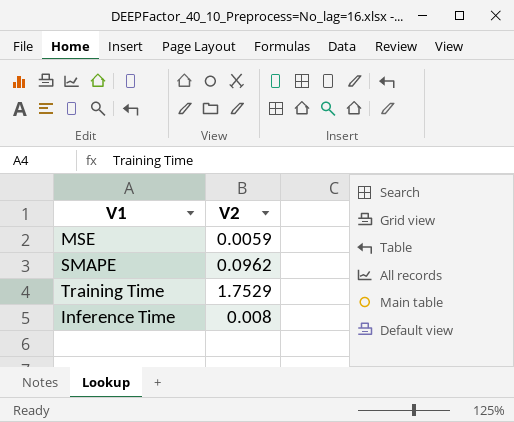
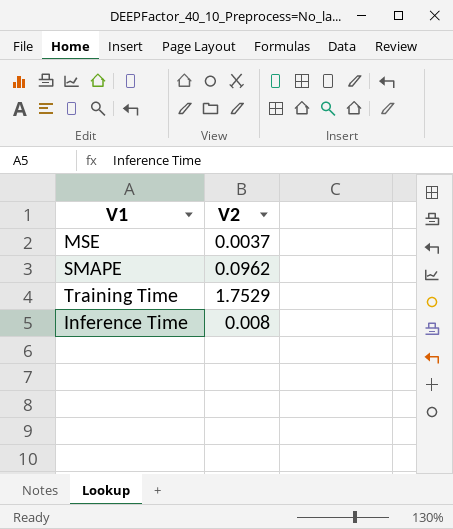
MSE | V2: 0.0059 -> 0.0037

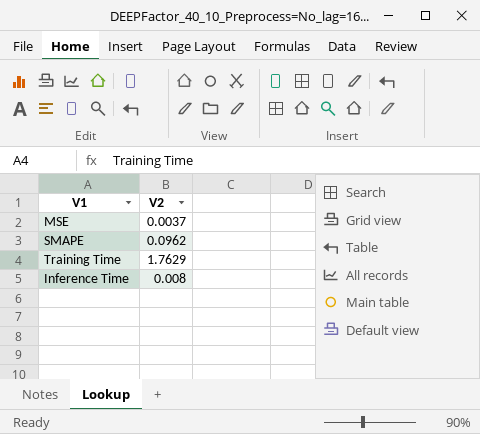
Training Time | V2: 1.7529 -> 1.7629

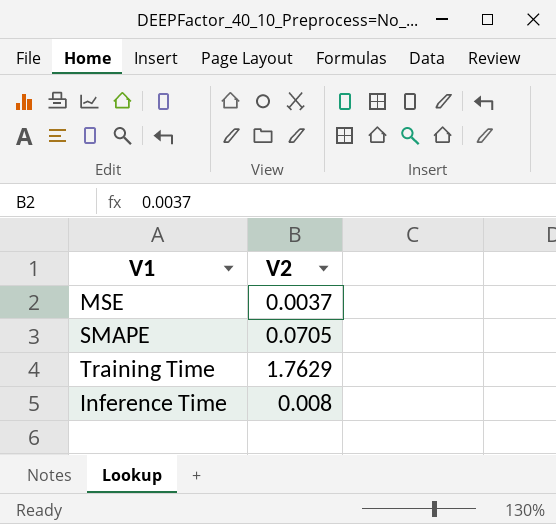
SMAPE | V2: 0.0962 -> 0.0705

